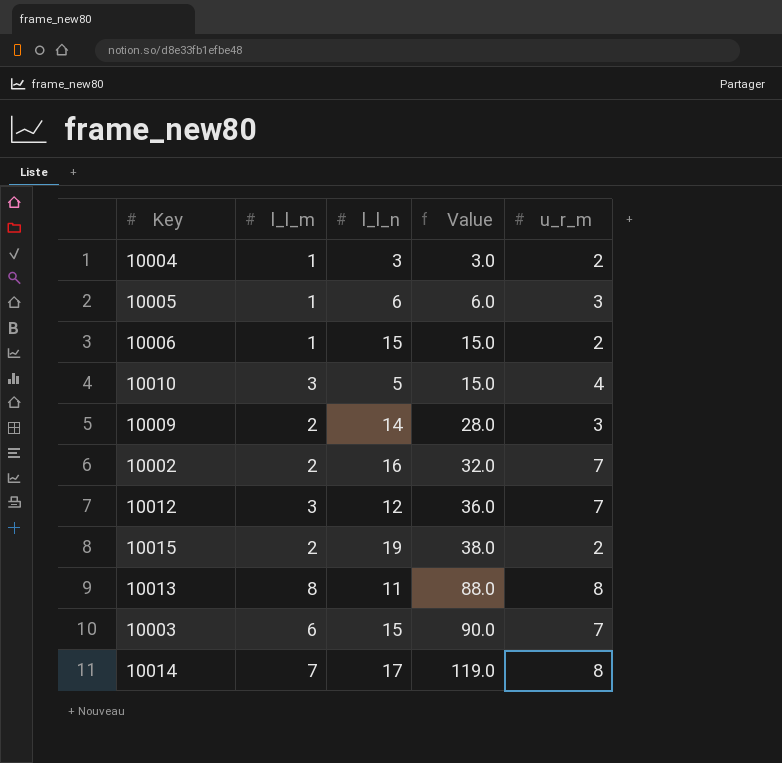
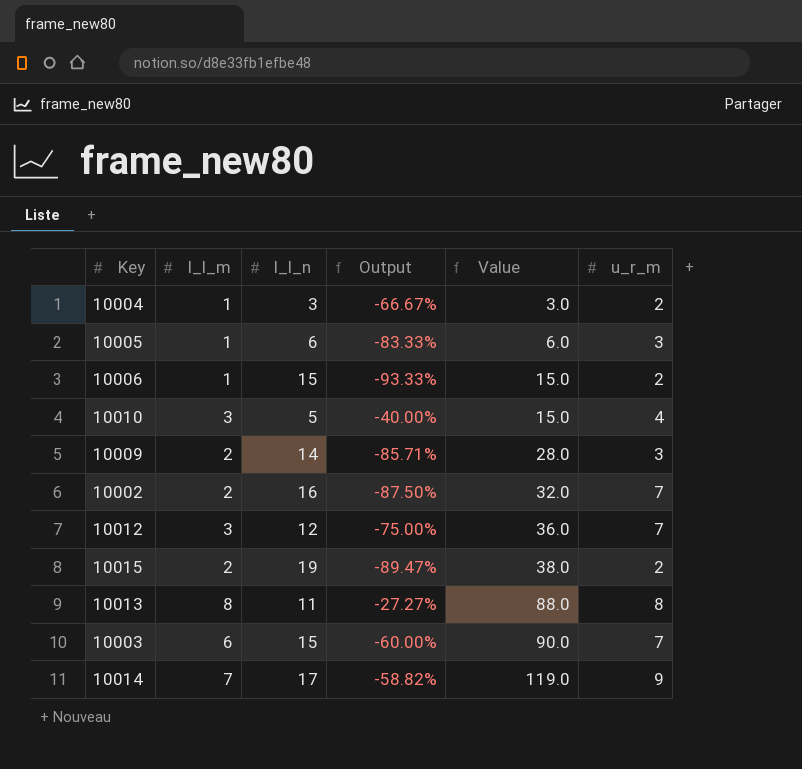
column Output | formula: none -> ([l_l_m] - [l_l_n]) / [l_l_n]
10014 | u_r_m: 8 -> 9

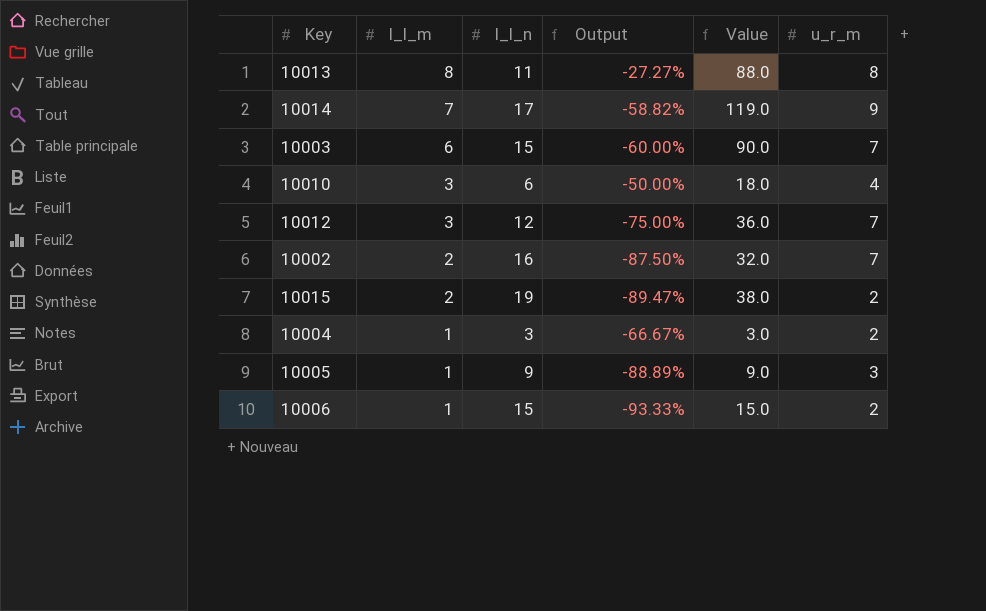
row order: Value ascending -> l_l_m descending
row 10009: 2 | 14 | -85.71% | 28.0 | 3 -> none
10010 | l_l_n: 5 -> 6
10010 | Output: -40.00% -> -50.00%
10010 | Value: 15.0 -> 18.0
10005 | l_l_n: 6 -> 9
10005 | Output: -83.33% -> -88.89%
10005 | Value: 6.0 -> 9.0

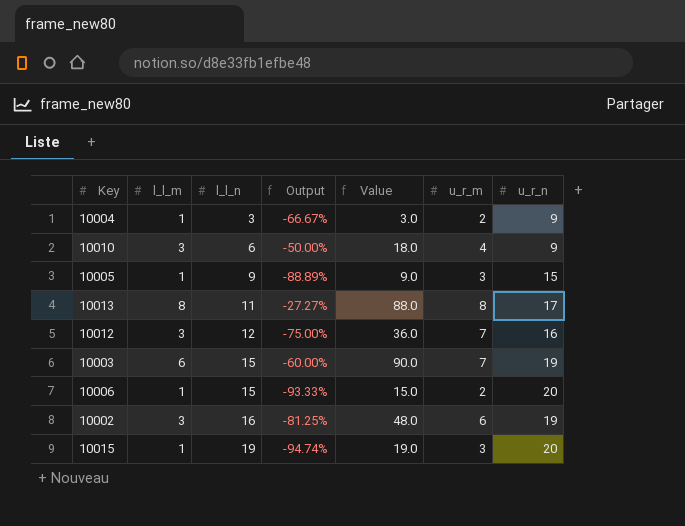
row order: l_l_m descending -> l_l_n ascending
column u_r_n | position: none -> 7
row 10014: 7 | 17 | -58.82% | 119.0 | 9 -> none
10002 | l_l_m: 2 -> 3
10002 | Output: -87.50% -> -81.25%
10002 | Value: 32.0 -> 48.0
10002 | u_r_m: 7 -> 6
10015 | l_l_m: 2 -> 1
10015 | Output: -89.47% -> -94.74%
10015 | Value: 38.0 -> 19.0
10015 | u_r_m: 2 -> 3

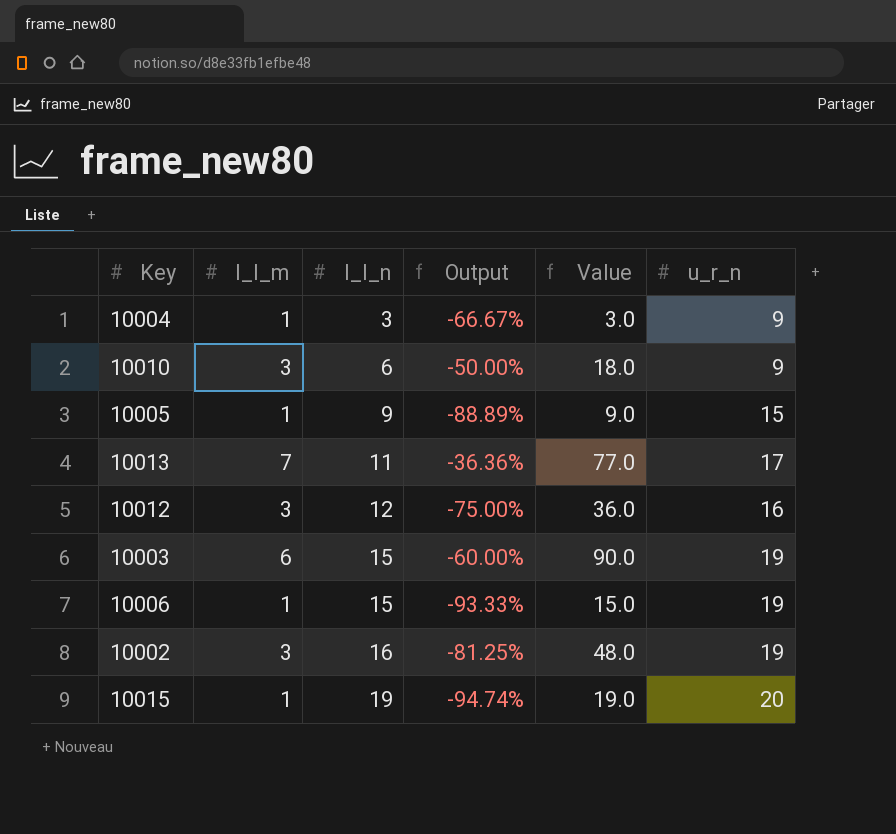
column u_r_m | position: 6 -> none
10013 | l_l_m: 8 -> 7
10013 | Output: -27.27% -> -36.36%
10013 | Value: 88.0 -> 77.0
10006 | u_r_n: 20 -> 19

